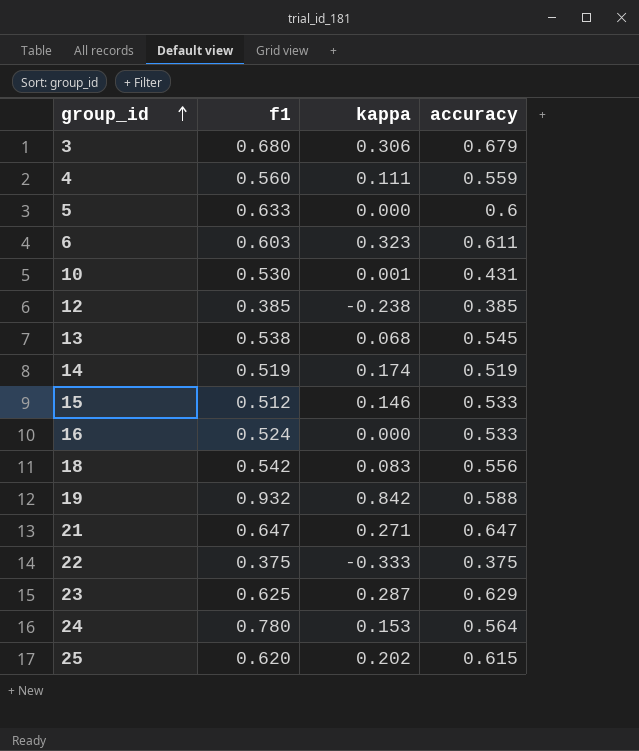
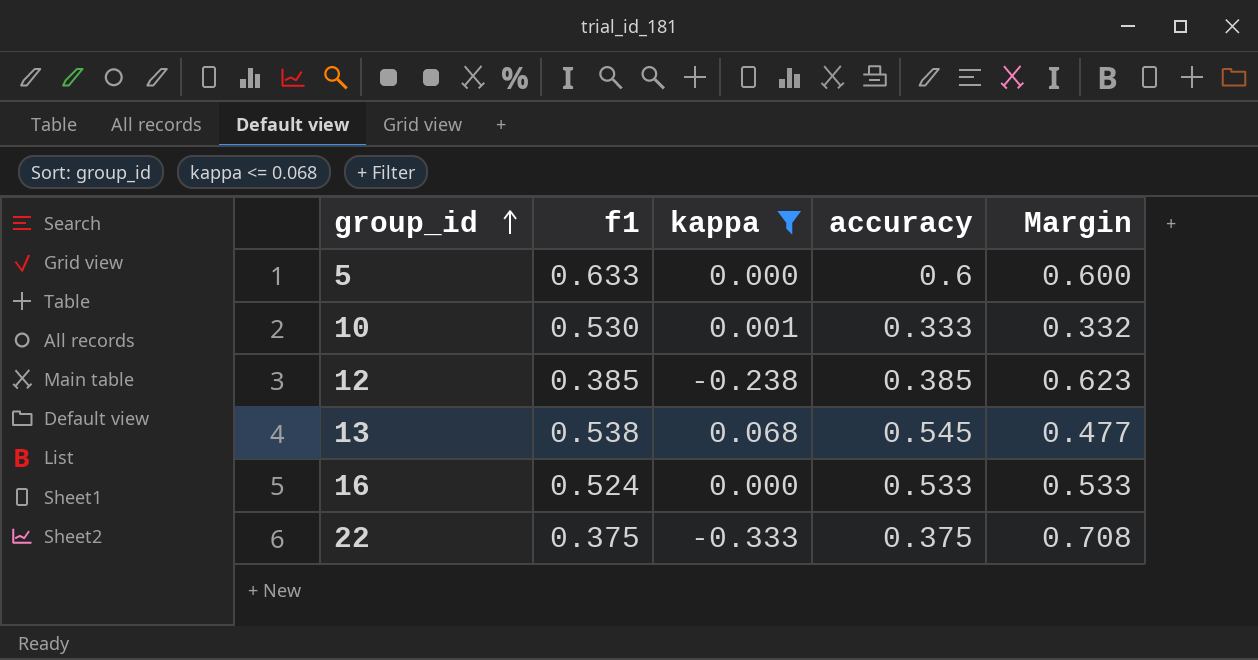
filter: none -> kappa <= 0.068
column Margin | formula: none -> [accuracy] - [kappa]
10 | accuracy: 0.431 -> 0.333

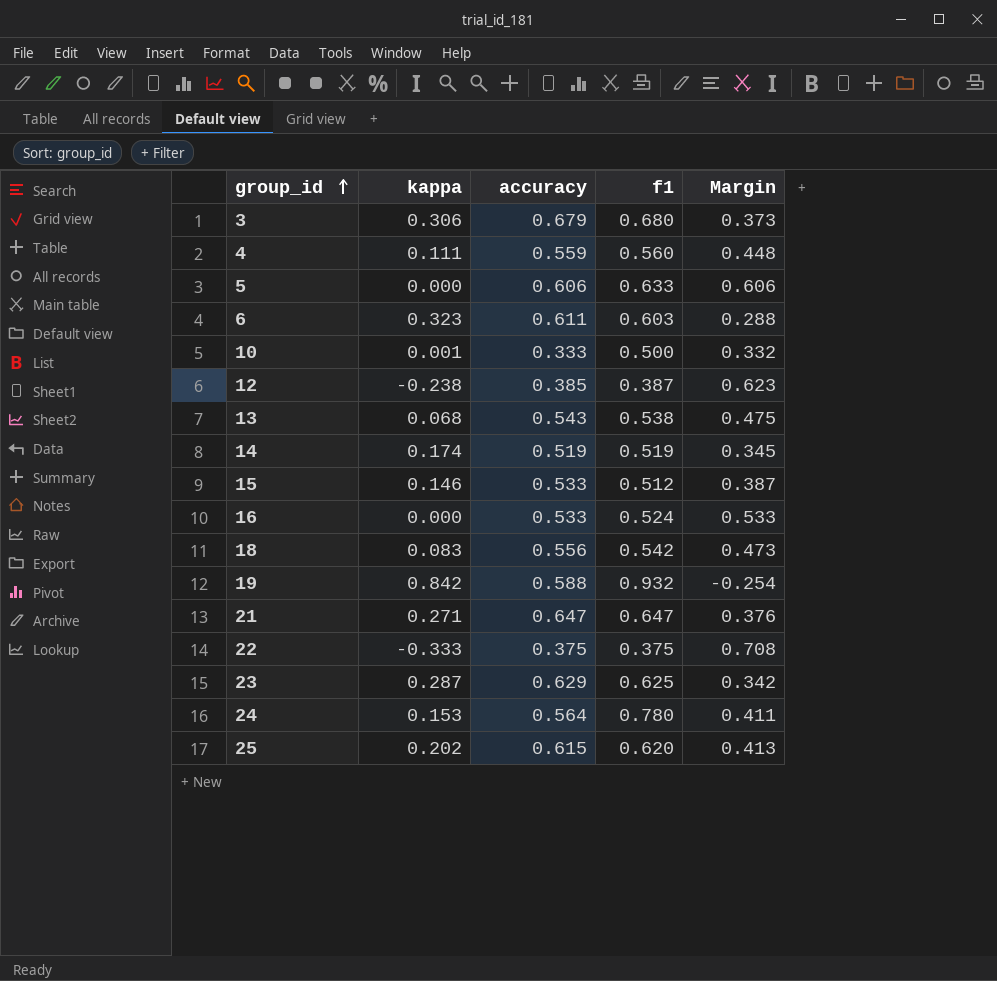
filter: kappa <= 0.068 -> none
column f1 | position: 2 -> 4
5 | accuracy: 0.6 -> 0.606
5 | Margin: 0.600 -> 0.606
10 | f1: 0.530 -> 0.500
12 | f1: 0.385 -> 0.387
13 | accuracy: 0.545 -> 0.543
13 | Margin: 0.477 -> 0.475

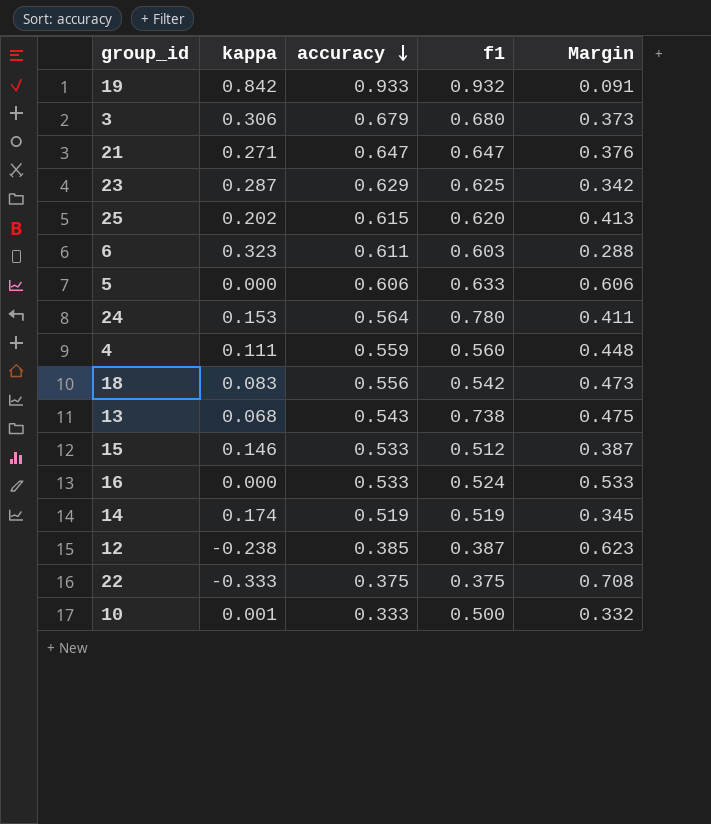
row order: group_id ascending -> accuracy descending
19 | accuracy: 0.588 -> 0.933
19 | Margin: -0.254 -> 0.091
13 | f1: 0.538 -> 0.738

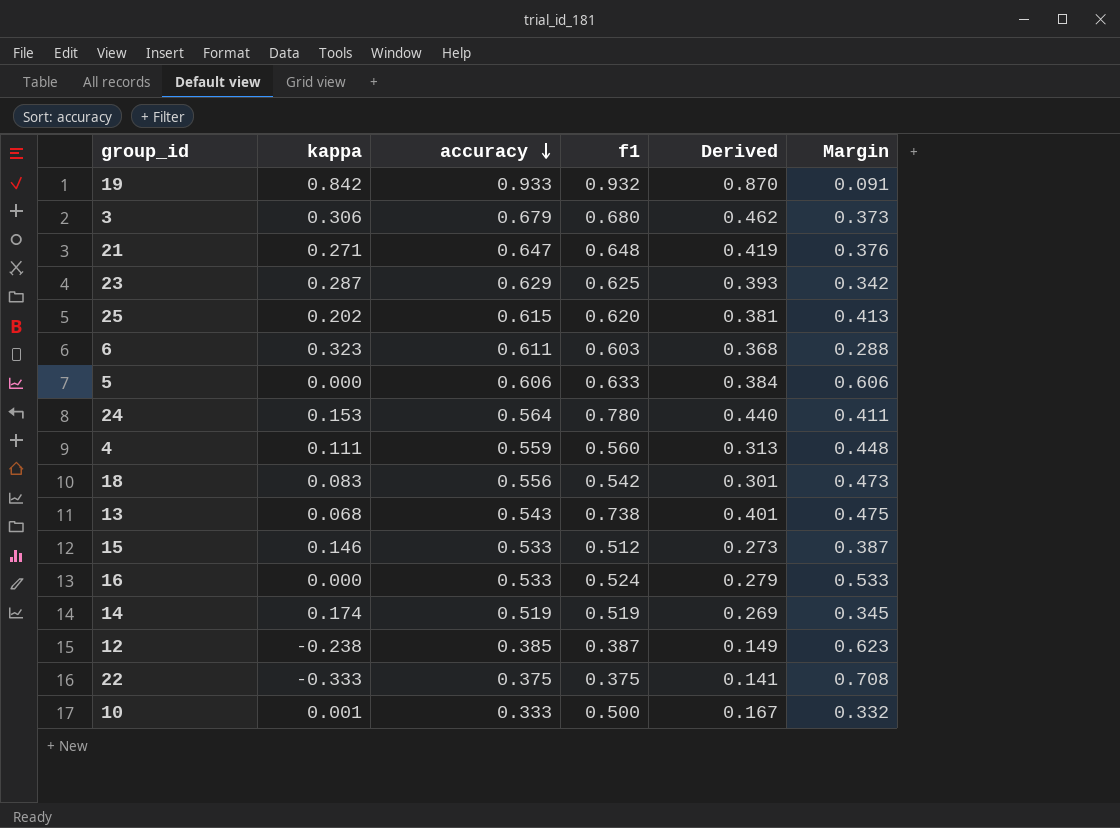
column Derived | formula: none -> [accuracy] * [f1]
21 | f1: 0.647 -> 0.648

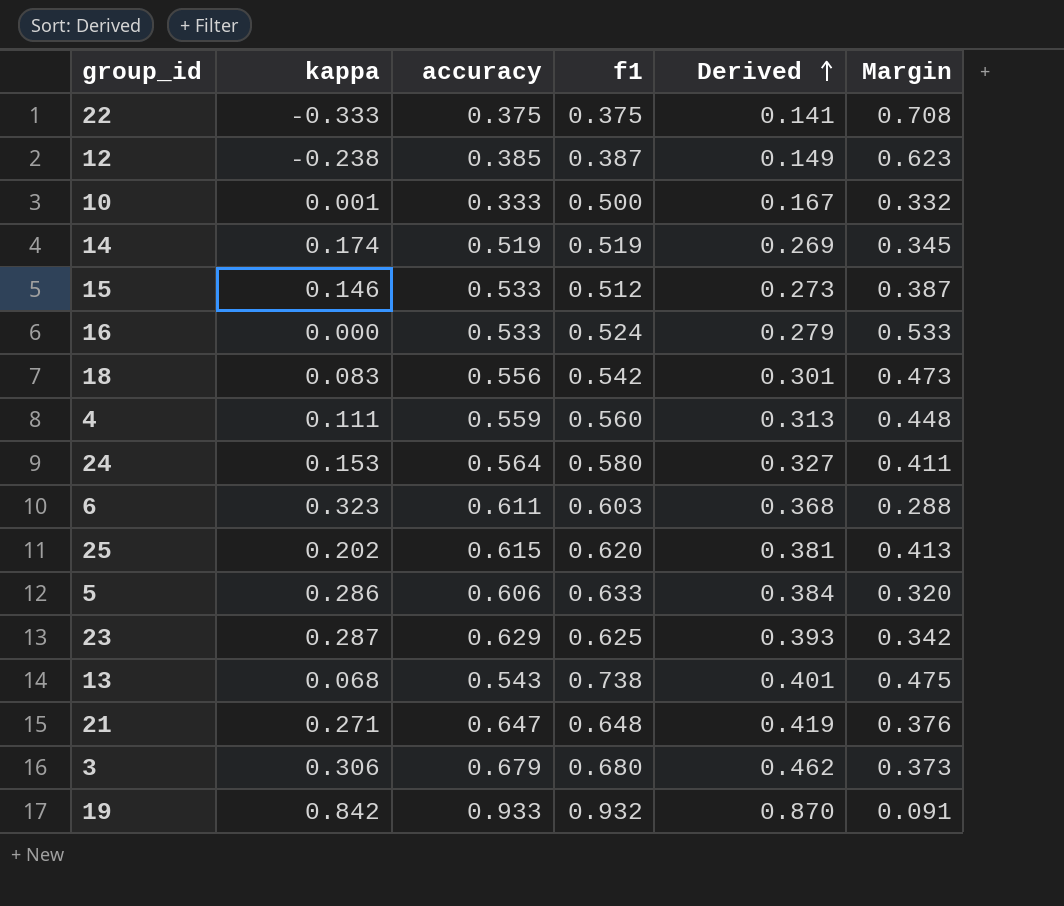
row order: accuracy descending -> Derived ascending
24 | f1: 0.780 -> 0.580
24 | Derived: 0.440 -> 0.327
5 | kappa: 0.000 -> 0.286
5 | Margin: 0.606 -> 0.320

